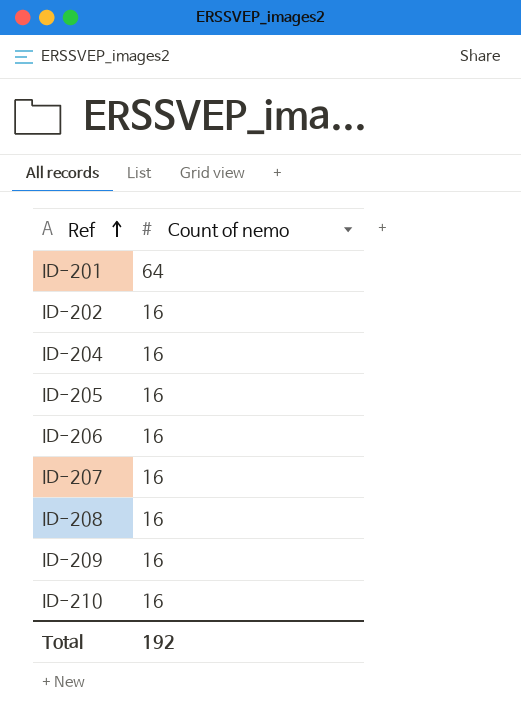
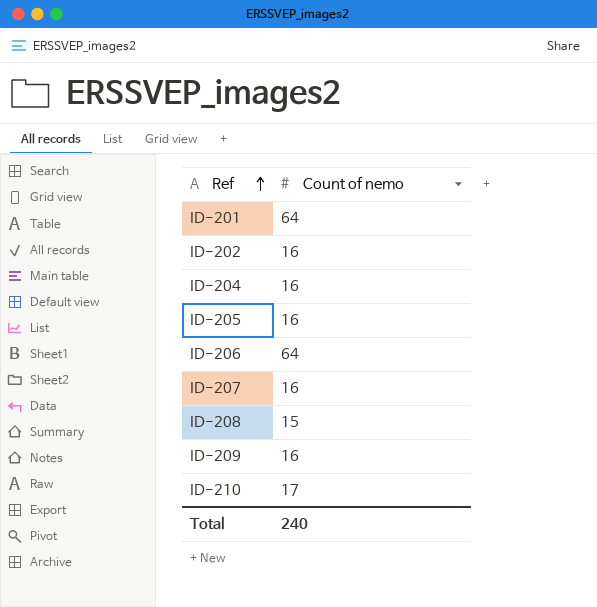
ID-206 | Count of nemo: 16 -> 64
ID-208 | Count of nemo: 16 -> 15
ID-210 | Count of nemo: 16 -> 17
Total | Count of nemo: 192 -> 240

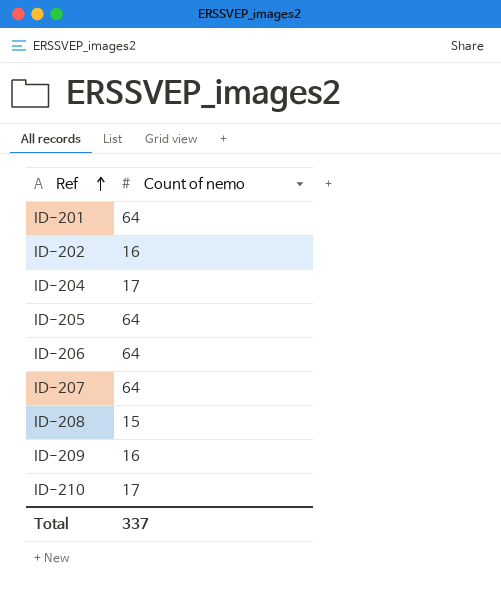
ID-204 | Count of nemo: 16 -> 17
ID-205 | Count of nemo: 16 -> 64
ID-207 | Count of nemo: 16 -> 64
Total | Count of nemo: 240 -> 337

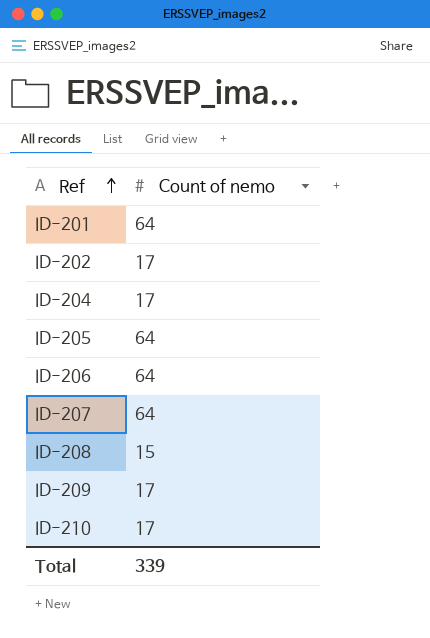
ID-202 | Count of nemo: 16 -> 17
ID-209 | Count of nemo: 16 -> 17
Total | Count of nemo: 337 -> 339

